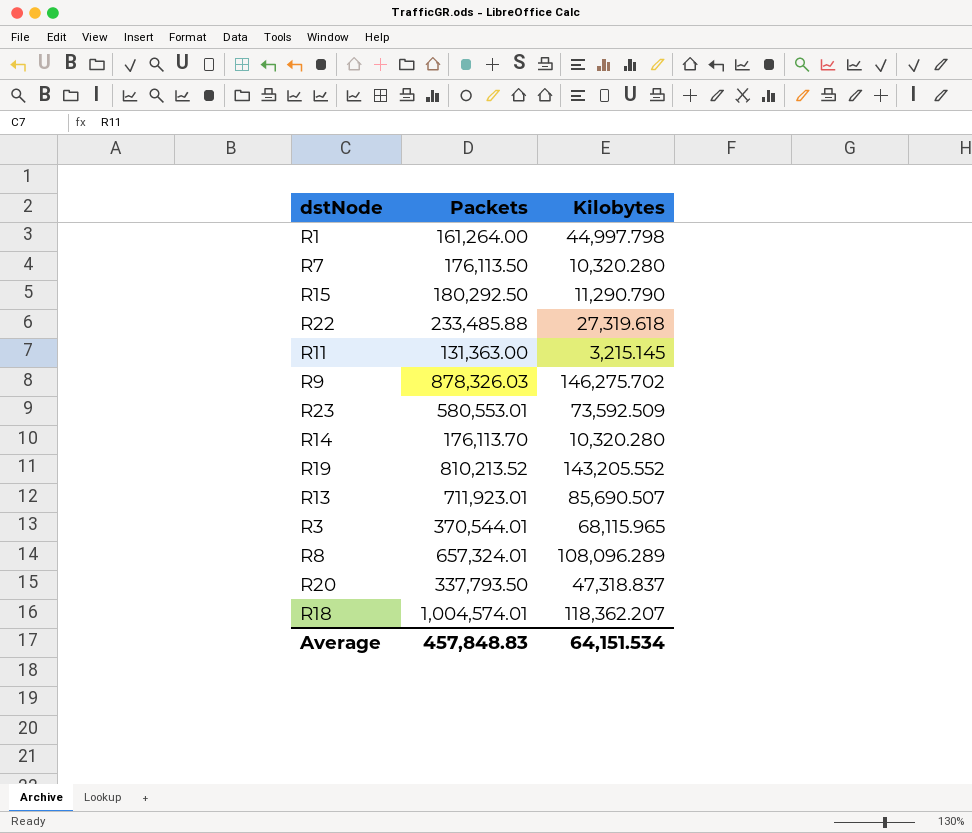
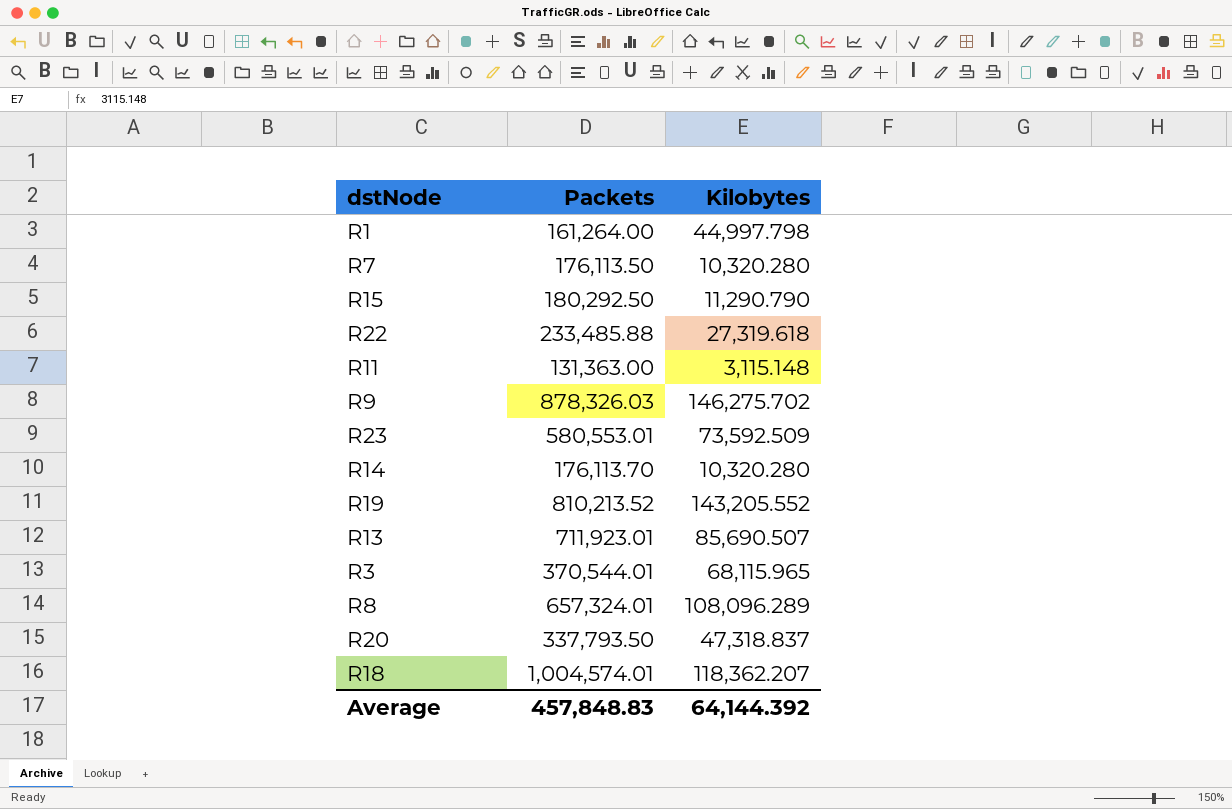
R11 | Kilobytes: 3,215.145 -> 3,115.148
Average | Kilobytes: 64,151.534 -> 64,144.392

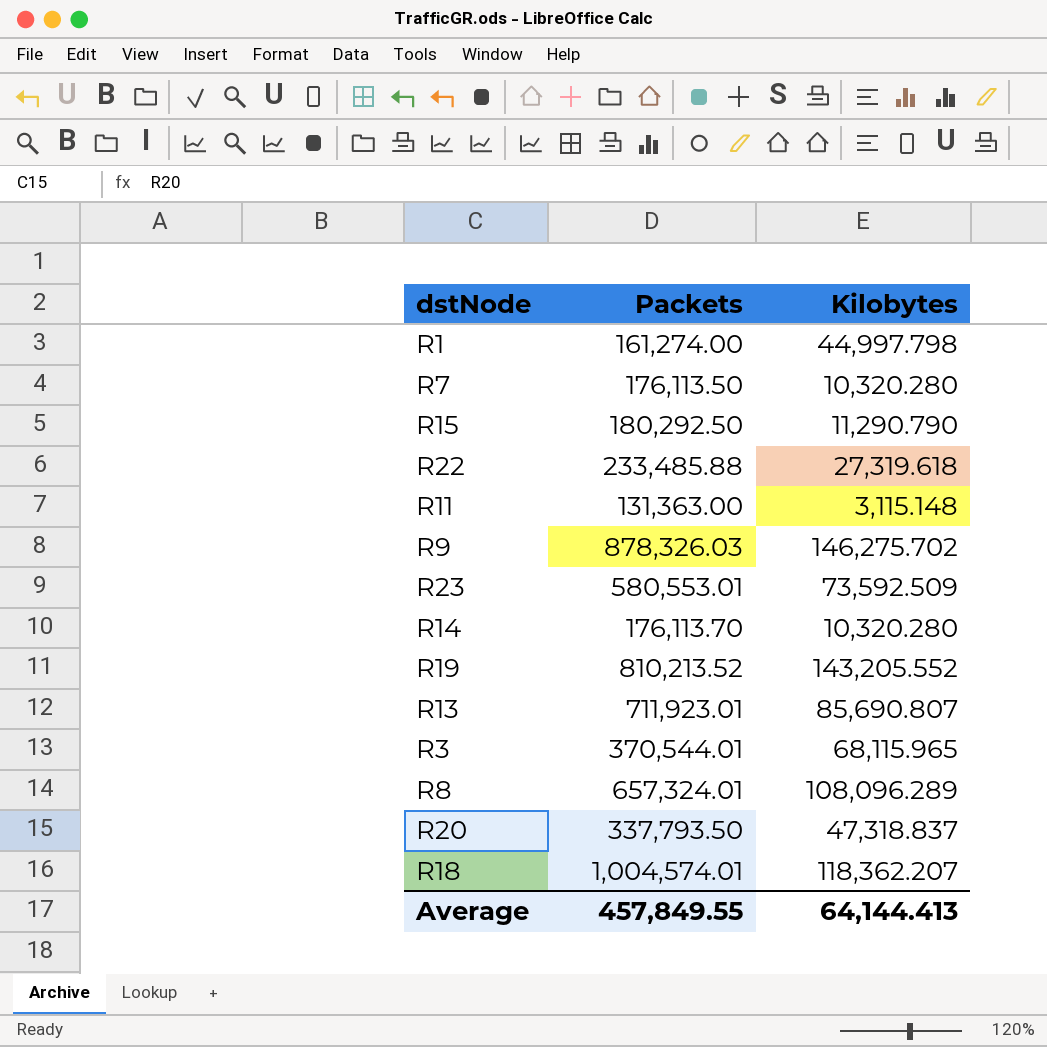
R1 | Packets: 161,264.00 -> 161,274.00
R13 | Kilobytes: 85,690.507 -> 85,690.807
Average | Packets: 457,848.83 -> 457,849.55
Average | Kilobytes: 64,144.392 -> 64,144.413

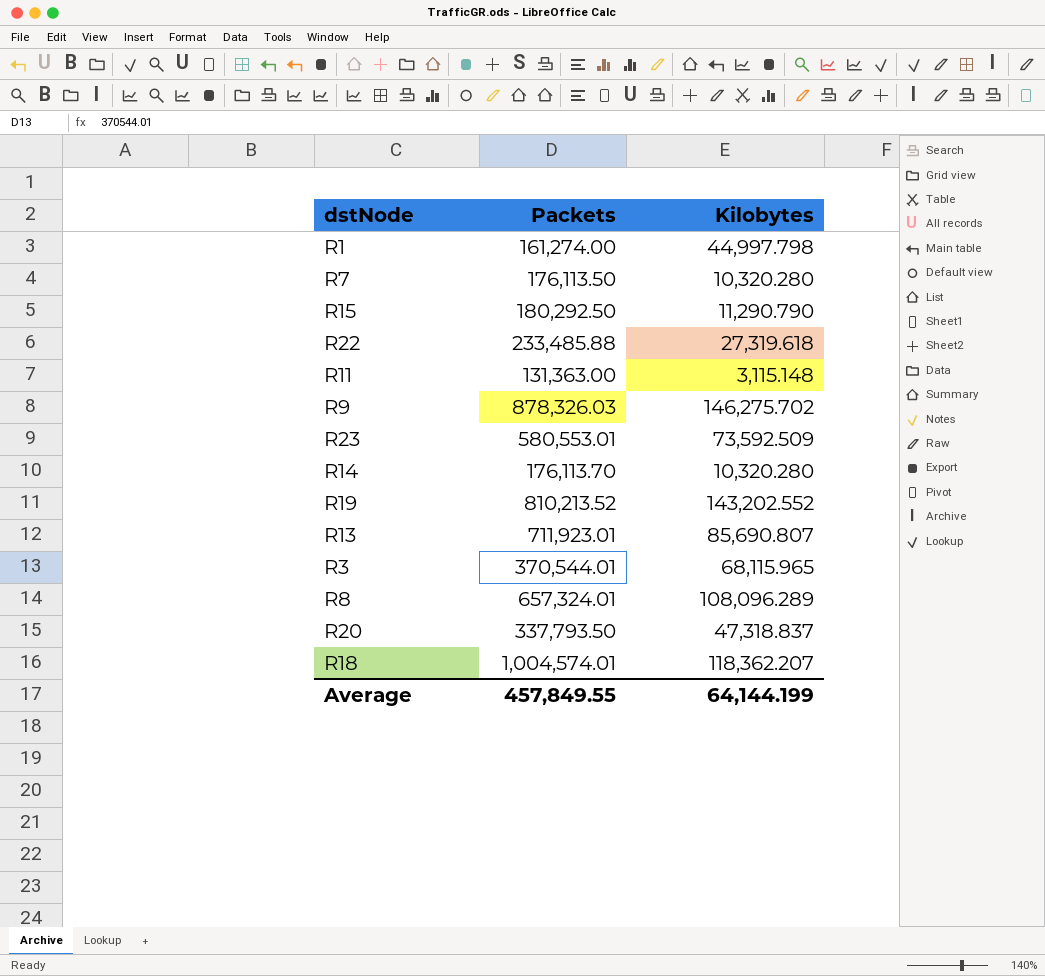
R19 | Kilobytes: 143,205.552 -> 143,202.552
Average | Kilobytes: 64,144.413 -> 64,144.199

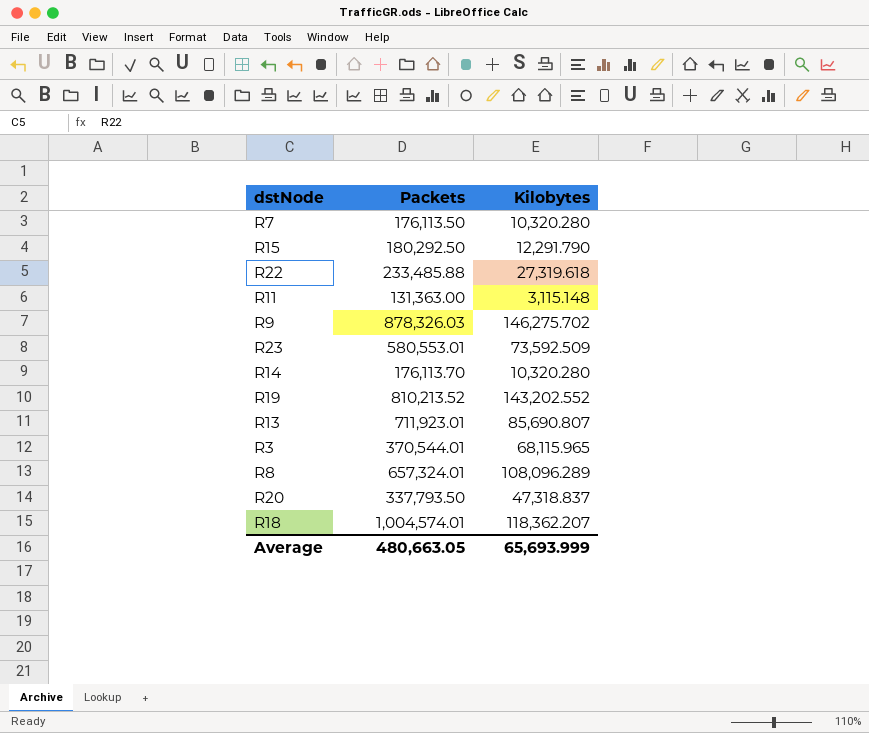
row R1: 161,274.00 | 44,997.798 -> none
R15 | Kilobytes: 11,290.790 -> 12,291.790
Average | Packets: 457,849.55 -> 480,663.05
Average | Kilobytes: 64,144.199 -> 65,693.999

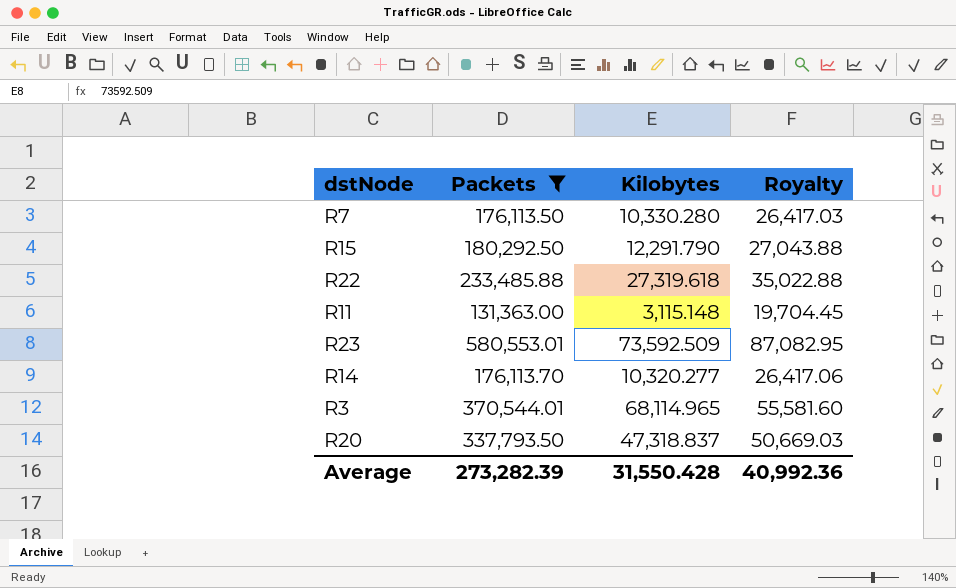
filter: none -> Packets <= 580,553.01
column Royalty | formula: none -> [Packets] * 0.15
R7 | Kilobytes: 10,320.280 -> 10,330.280
R14 | Kilobytes: 10,320.280 -> 10,320.277
R3 | Kilobytes: 68,115.965 -> 68,114.965
Average | Packets: 480,663.05 -> 273,282.39
Average | Kilobytes: 65,693.999 -> 31,550.428

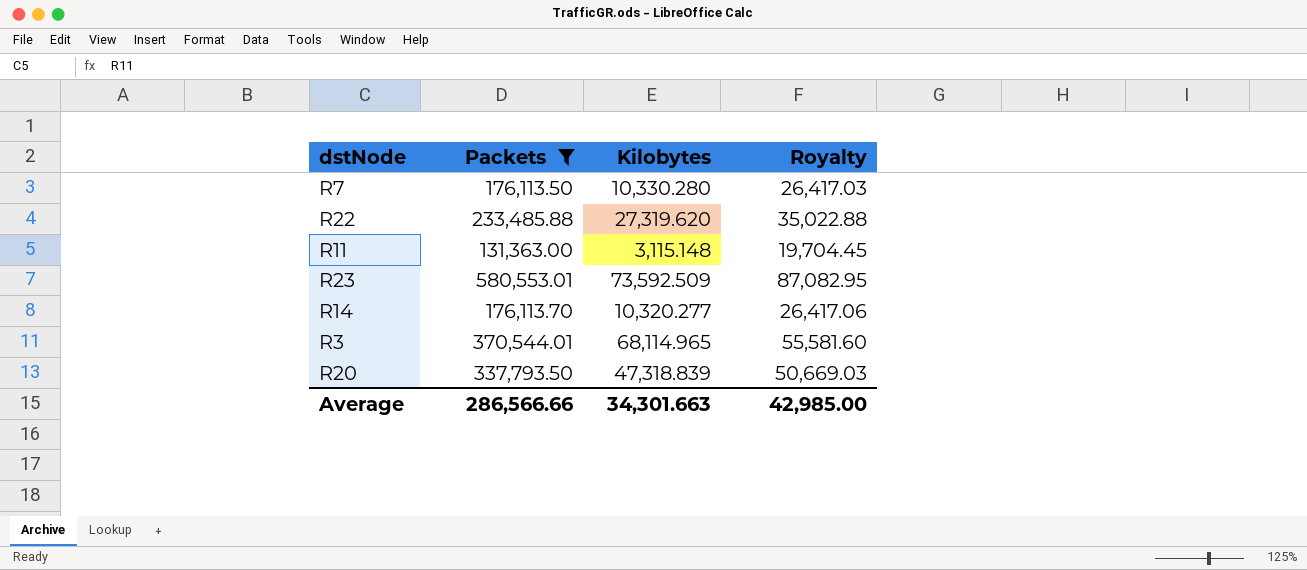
row R15: 180,292.50 | 12,291.790 | 27,043.88 -> none
R22 | Kilobytes: 27,319.618 -> 27,319.620
R20 | Kilobytes: 47,318.837 -> 47,318.839
Average | Packets: 273,282.39 -> 286,566.66
Average | Kilobytes: 31,550.428 -> 34,301.663
Average | Royalty: 40,992.36 -> 42,985.00

